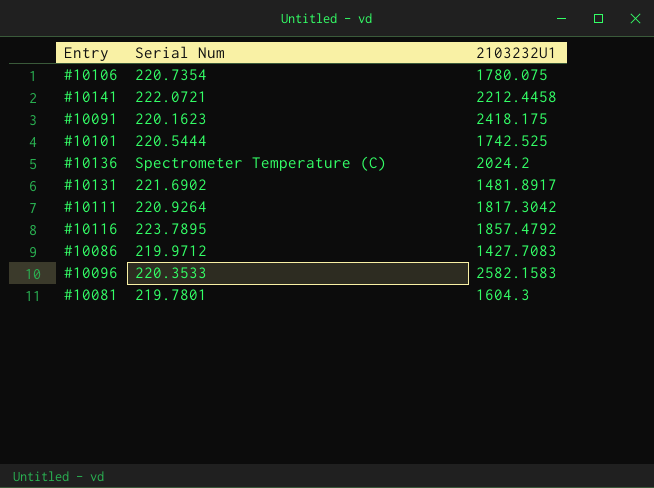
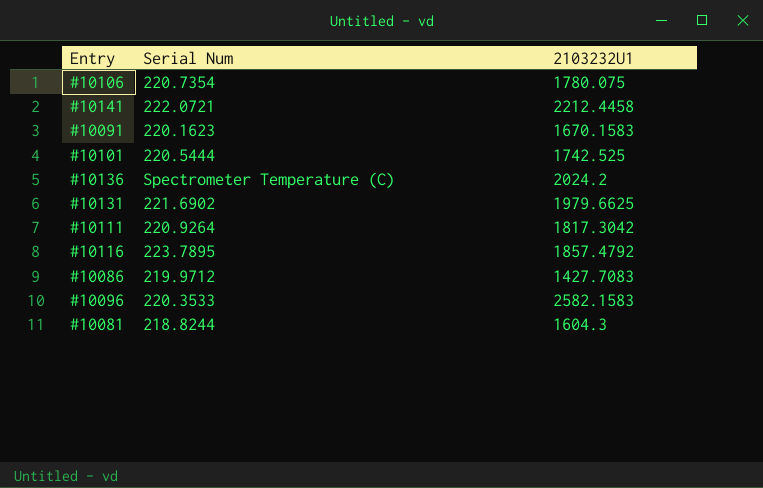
#10091 | 2103232U1: 2418.175 -> 1670.1583
#10131 | 2103232U1: 1481.8917 -> 1979.6625
#10081 | Serial Num: 219.7801 -> 218.8244

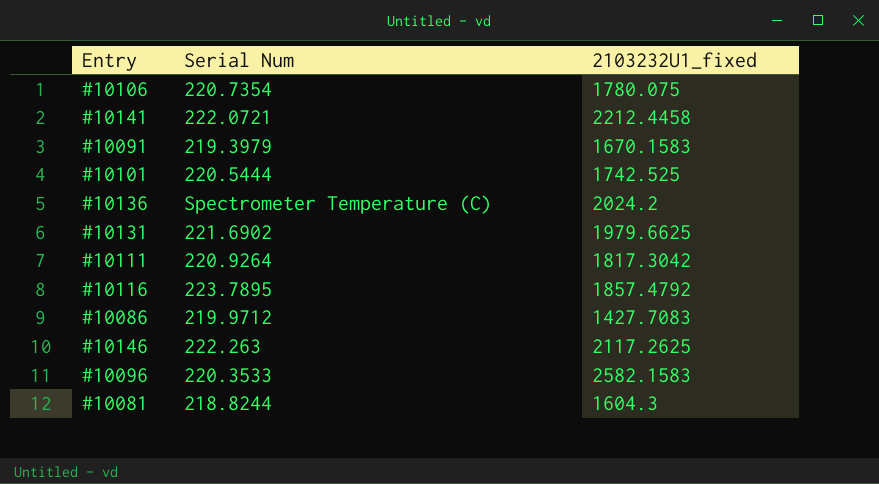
column name: 2103232U1 -> 2103232U1_fixed
#10091 | Serial Num: 220.1623 -> 219.3979
row #10146: none -> 222.263 | 2117.2625

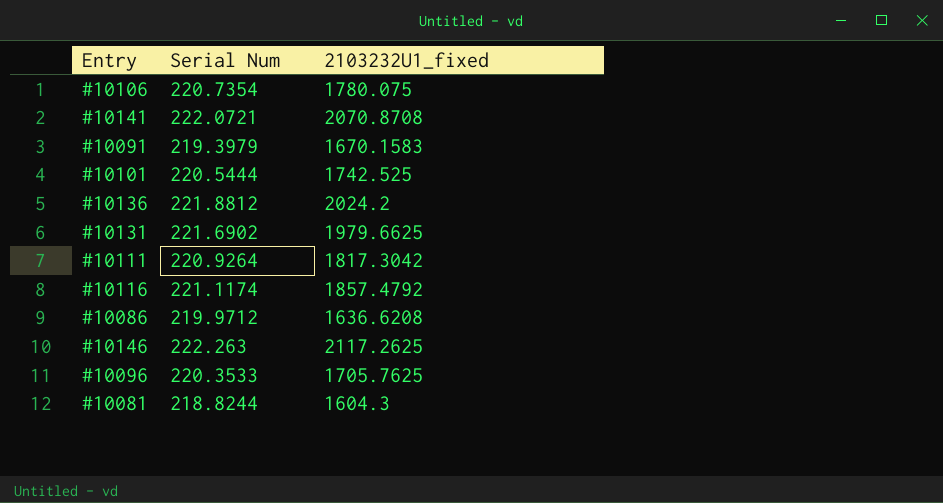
#10141 | 2103232U1_fixed: 2212.4458 -> 2070.8708
#10136 | Serial Num: Spectrometer Temperature (C) -> 221.8812
#10116 | Serial Num: 223.7895 -> 221.1174
#10086 | 2103232U1_fixed: 1427.7083 -> 1636.6208
#10096 | 2103232U1_fixed: 2582.1583 -> 1705.7625

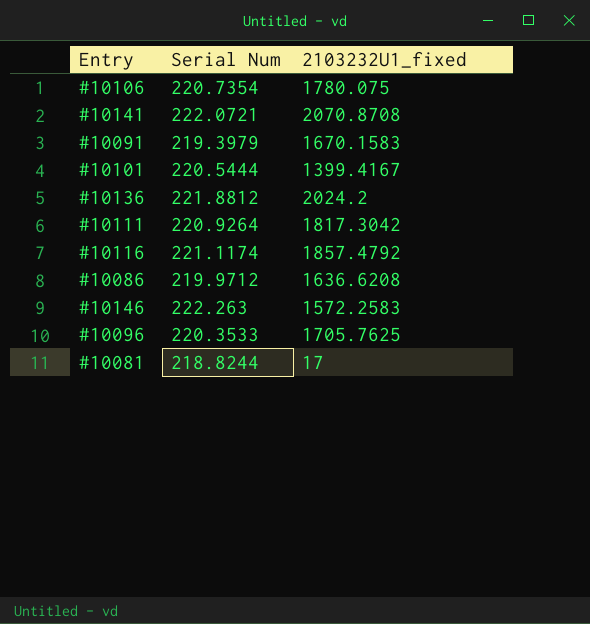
row #10131: 221.6902 | 1979.6625 -> none
#10101 | 2103232U1_fixed: 1742.525 -> 1399.4167
#10146 | 2103232U1_fixed: 2117.2625 -> 1572.2583
#10081 | 2103232U1_fixed: 1604.3 -> 17

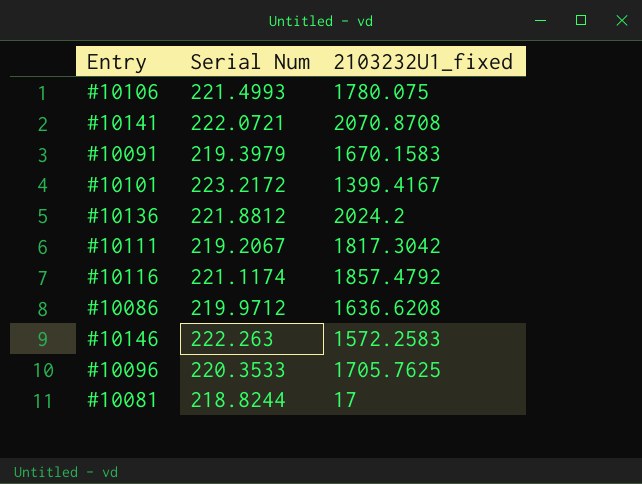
#10106 | Serial Num: 220.7354 -> 221.4993
#10101 | Serial Num: 220.5444 -> 223.2172
#10111 | Serial Num: 220.9264 -> 219.2067

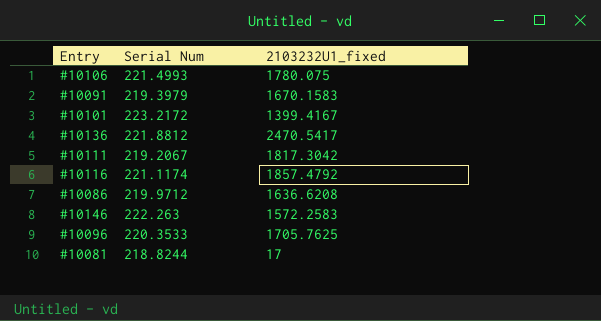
row #10141: 222.0721 | 2070.8708 -> none
#10136 | 2103232U1_fixed: 2024.2 -> 2470.5417

